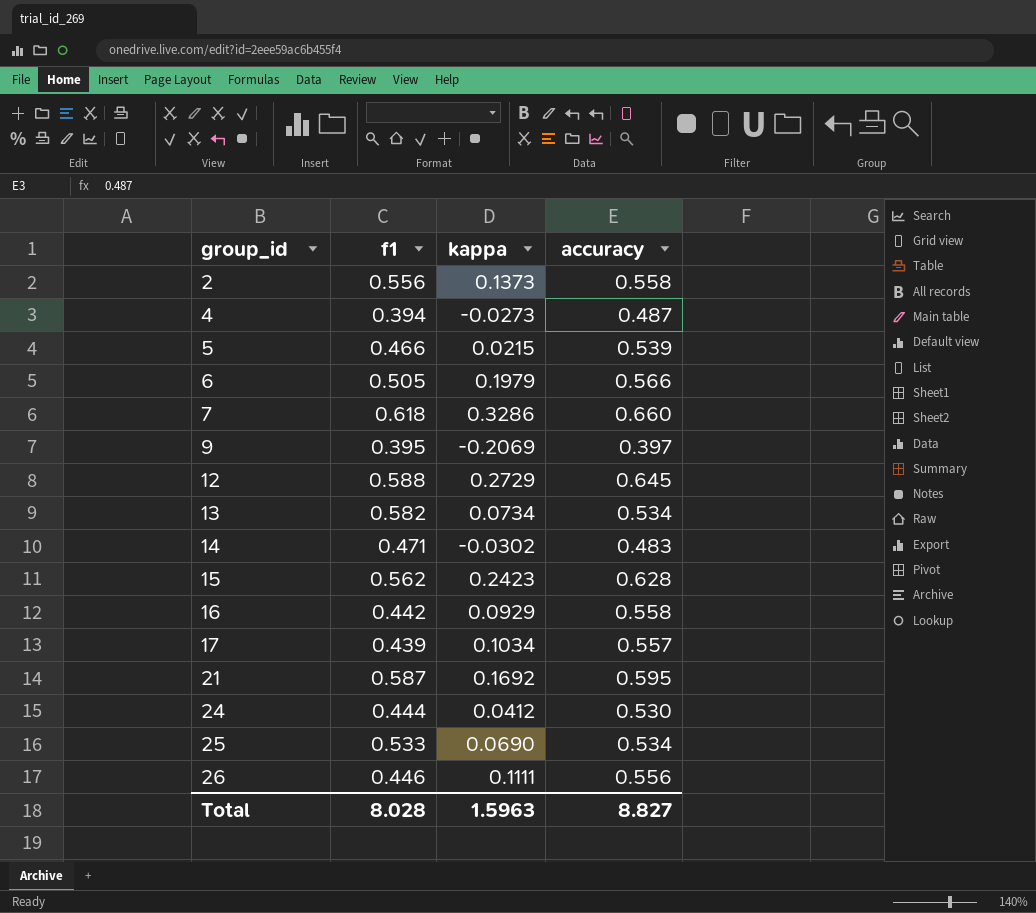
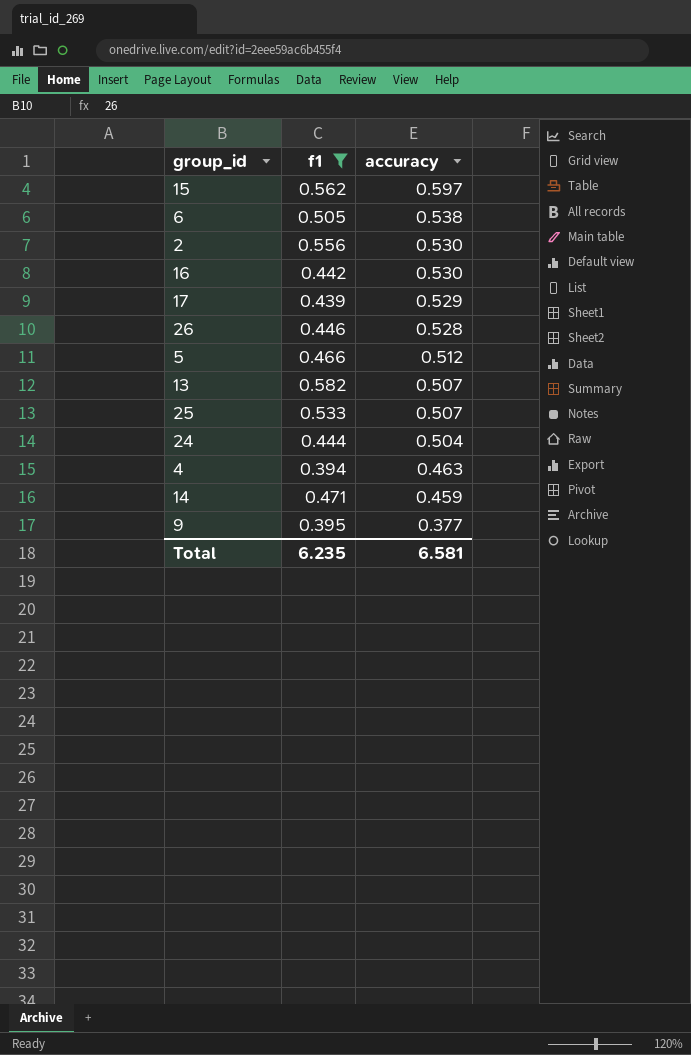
filter: none -> f1 <= 0.582
row order: group_id ascending -> accuracy descending
column kappa | position: 3 -> none
15 | accuracy: 0.628 -> 0.597
6 | accuracy: 0.566 -> 0.538
2 | accuracy: 0.558 -> 0.530
16 | accuracy: 0.558 -> 0.530
17 | accuracy: 0.557 -> 0.529
26 | accuracy: 0.556 -> 0.528
5 | accuracy: 0.539 -> 0.512
13 | accuracy: 0.534 -> 0.507
25 | accuracy: 0.534 -> 0.507
24 | accuracy: 0.530 -> 0.504
4 | accuracy: 0.487 -> 0.463
14 | accuracy: 0.483 -> 0.459
9 | accuracy: 0.397 -> 0.377
Total | f1: 8.028 -> 6.235
Total | accuracy: 8.827 -> 6.581

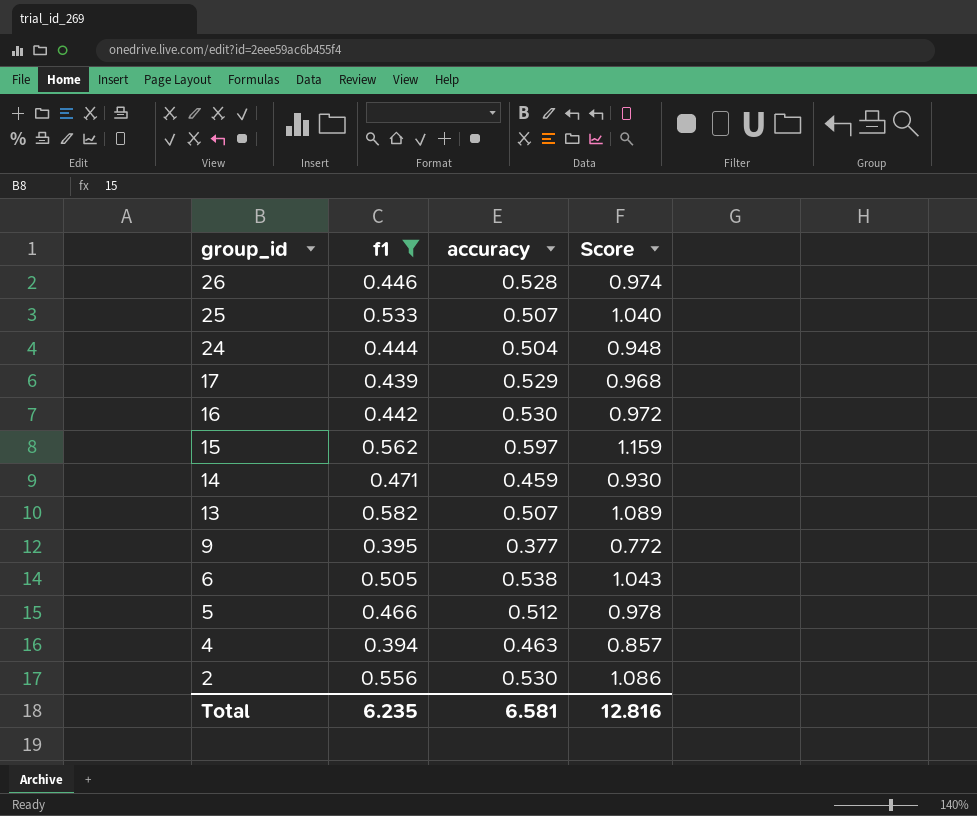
row order: accuracy descending -> group_id descending
column Score | formula: none -> [f1] + [accuracy]

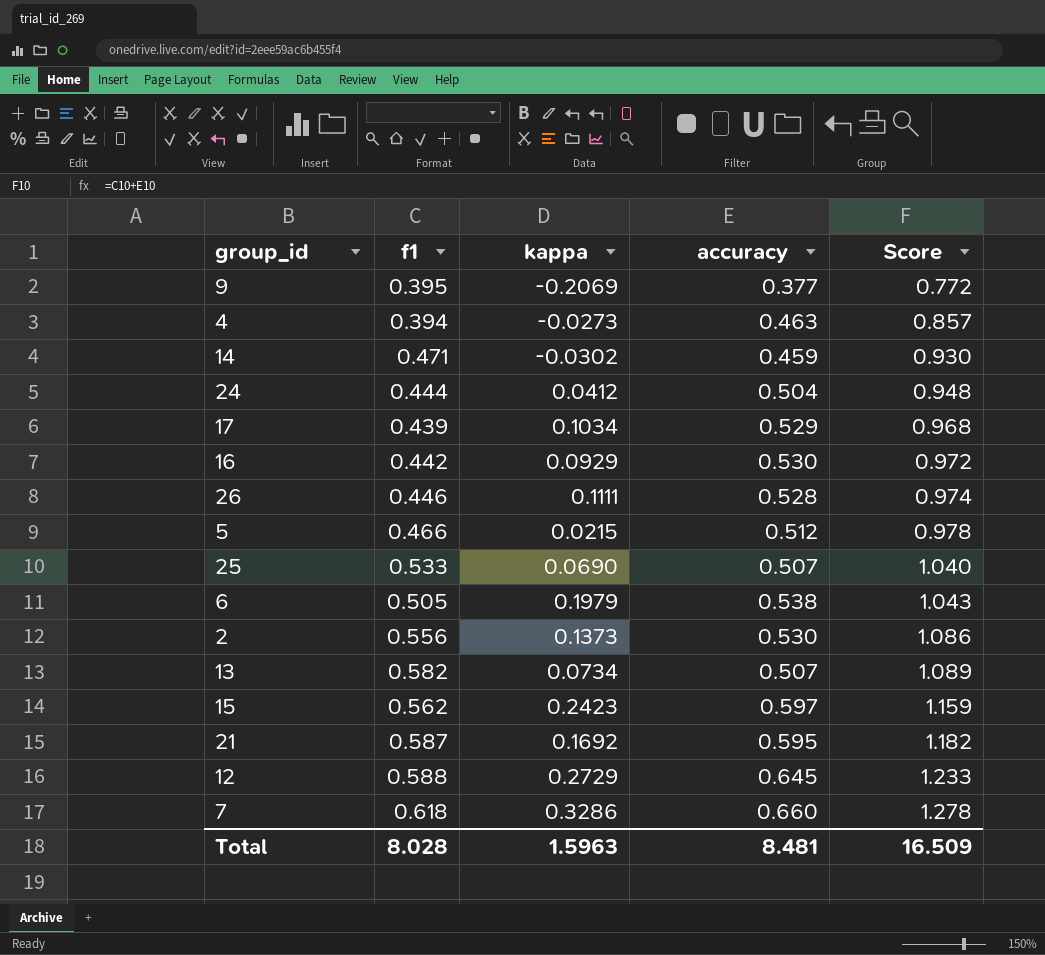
filter: f1 <= 0.582 -> none
row order: group_id descending -> Score ascending
column kappa | position: none -> 3
Total | f1: 6.235 -> 8.028
Total | accuracy: 6.581 -> 8.481
Total | Score: 12.816 -> 16.509

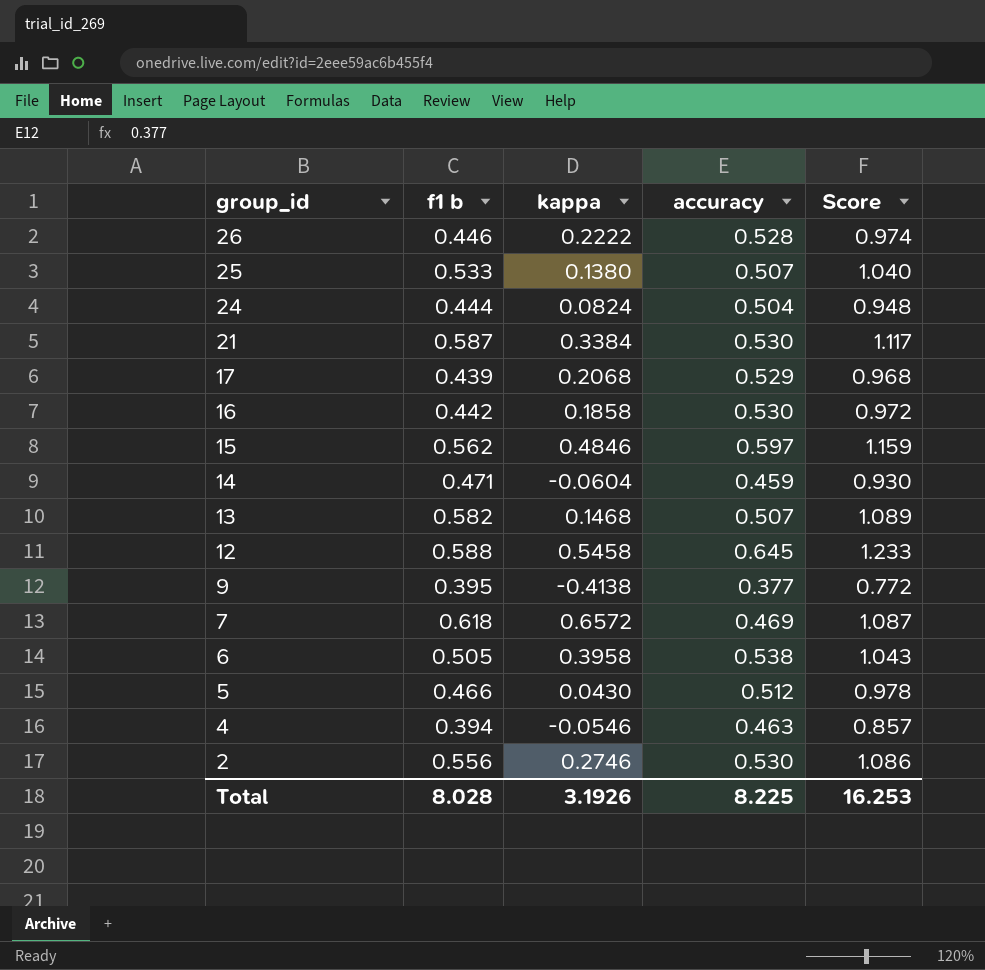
row order: Score ascending -> group_id descending
column name: f1 -> f1 b
26 | kappa: 0.1111 -> 0.2222
25 | kappa: 0.0690 -> 0.1380
24 | kappa: 0.0412 -> 0.0824
21 | kappa: 0.1692 -> 0.3384
21 | accuracy: 0.595 -> 0.530
21 | Score: 1.182 -> 1.117
17 | kappa: 0.1034 -> 0.2068
16 | kappa: 0.0929 -> 0.1858
15 | kappa: 0.2423 -> 0.4846
14 | kappa: -0.0302 -> -0.0604
13 | kappa: 0.0734 -> 0.1468
12 | kappa: 0.2729 -> 0.5458
9 | kappa: -0.2069 -> -0.4138
7 | kappa: 0.3286 -> 0.6572
7 | accuracy: 0.660 -> 0.469
7 | Score: 1.278 -> 1.087
6 | kappa: 0.1979 -> 0.3958
5 | kappa: 0.0215 -> 0.0430
4 | kappa: -0.0273 -> -0.0546
2 | kappa: 0.1373 -> 0.2746
Total | kappa: 1.5963 -> 3.1926
Total | accuracy: 8.481 -> 8.225
Total | Score: 16.509 -> 16.253

